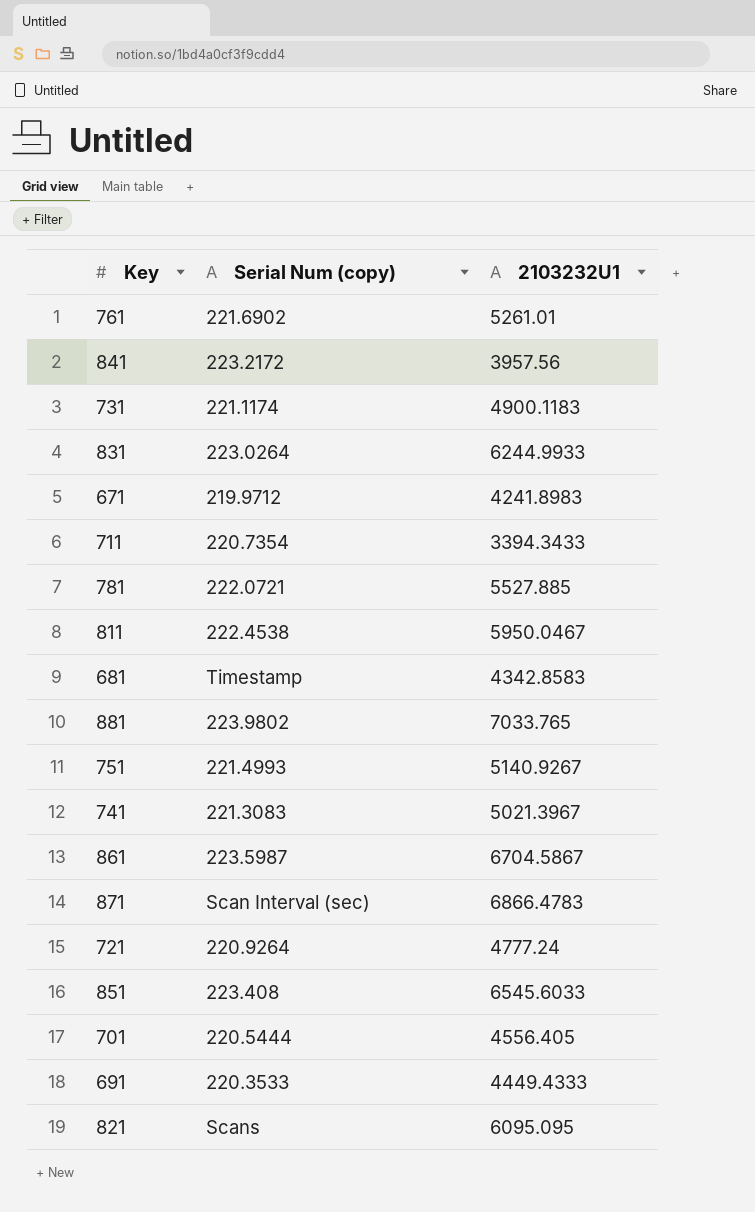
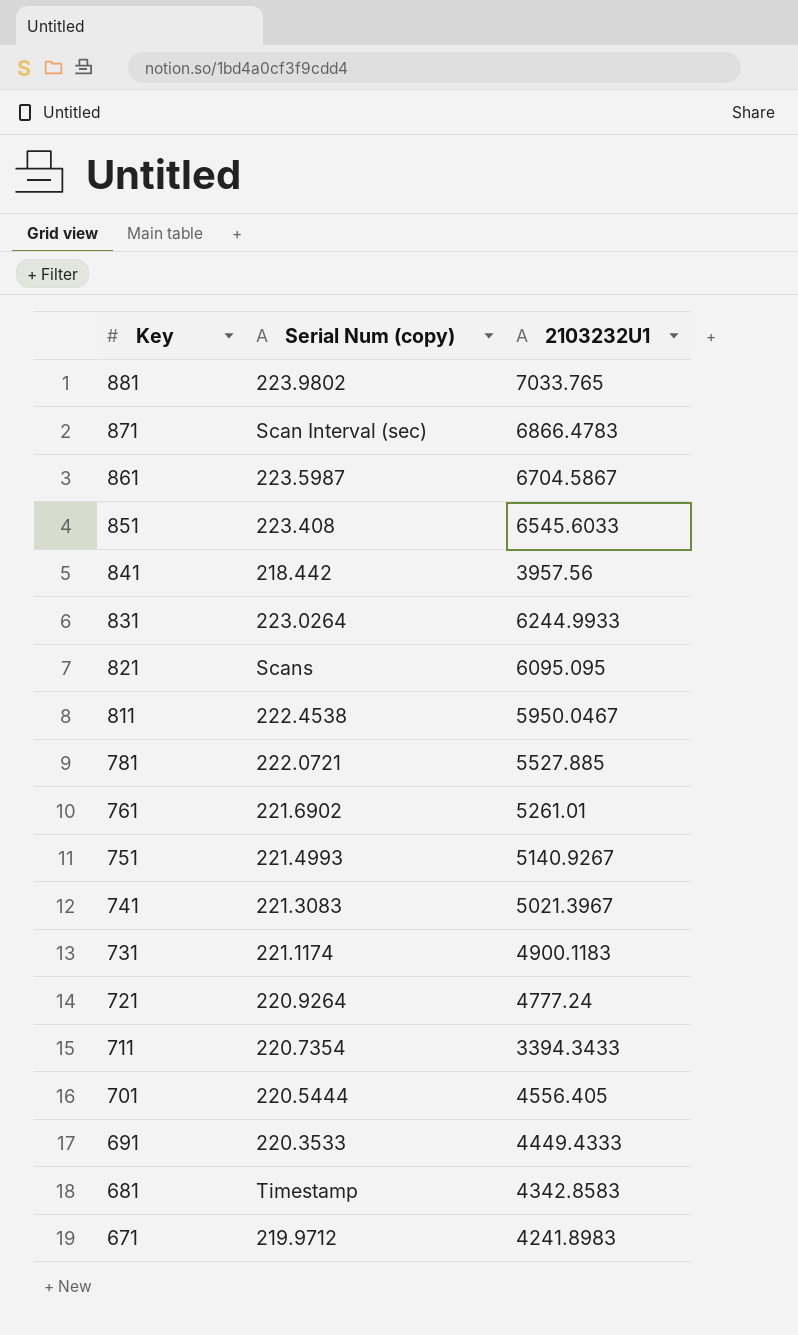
row order: none -> Key descending
841 | Serial Num (copy): 223.2172 -> 218.442

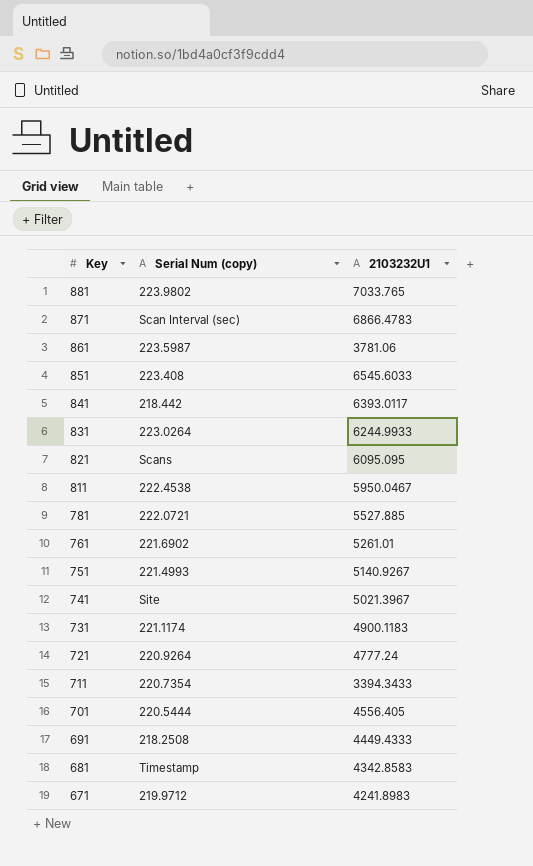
861 | 2103232U1: 6704.5867 -> 3781.06
841 | 2103232U1: 3957.56 -> 6393.0117
741 | Serial Num (copy): 221.3083 -> Site
691 | Serial Num (copy): 220.3533 -> 218.2508

